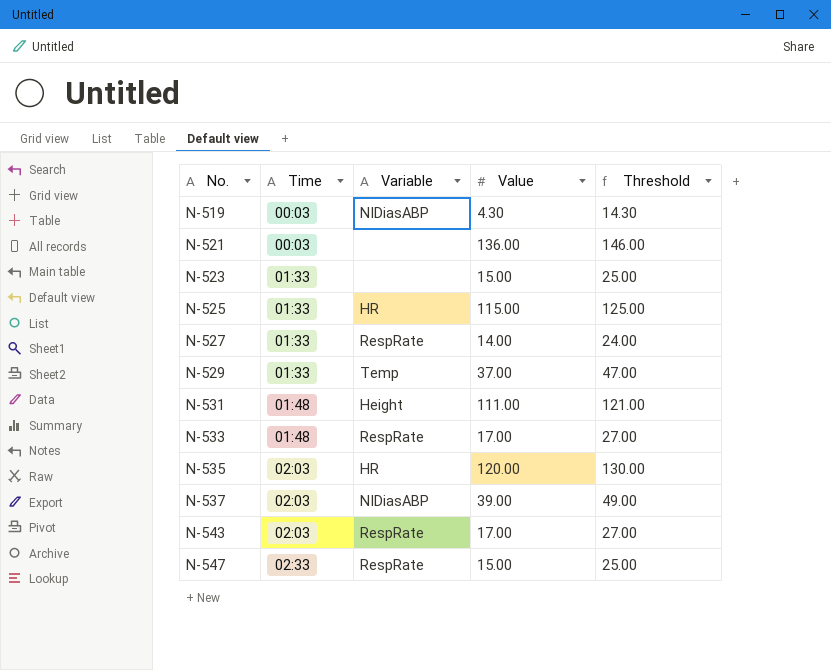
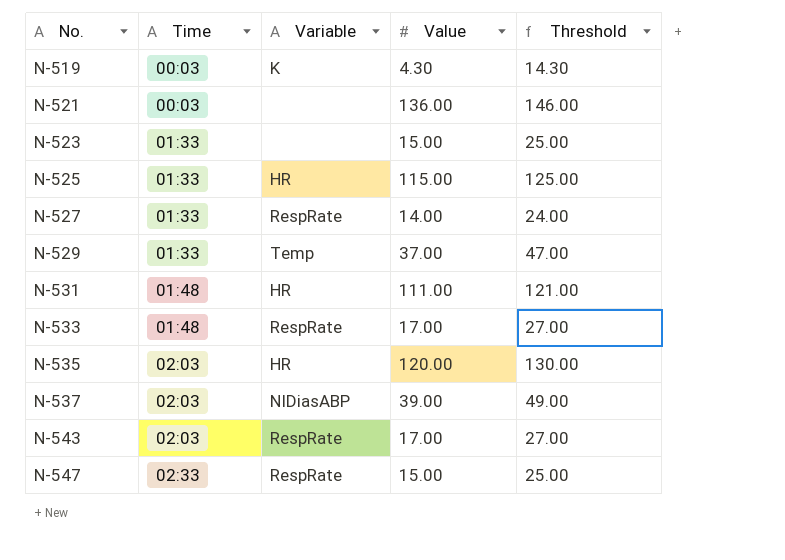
N-519 | Variable: NIDiasABP -> K
N-531 | Variable: Height -> HR

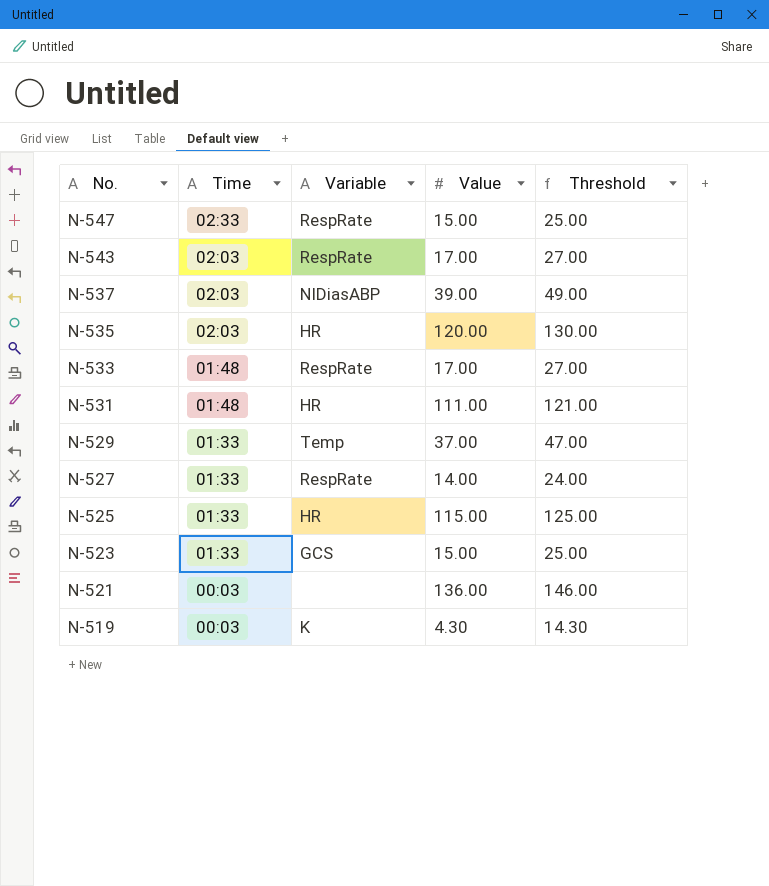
row order: No. ascending -> No. descending
N-523 | Variable: none -> GCS

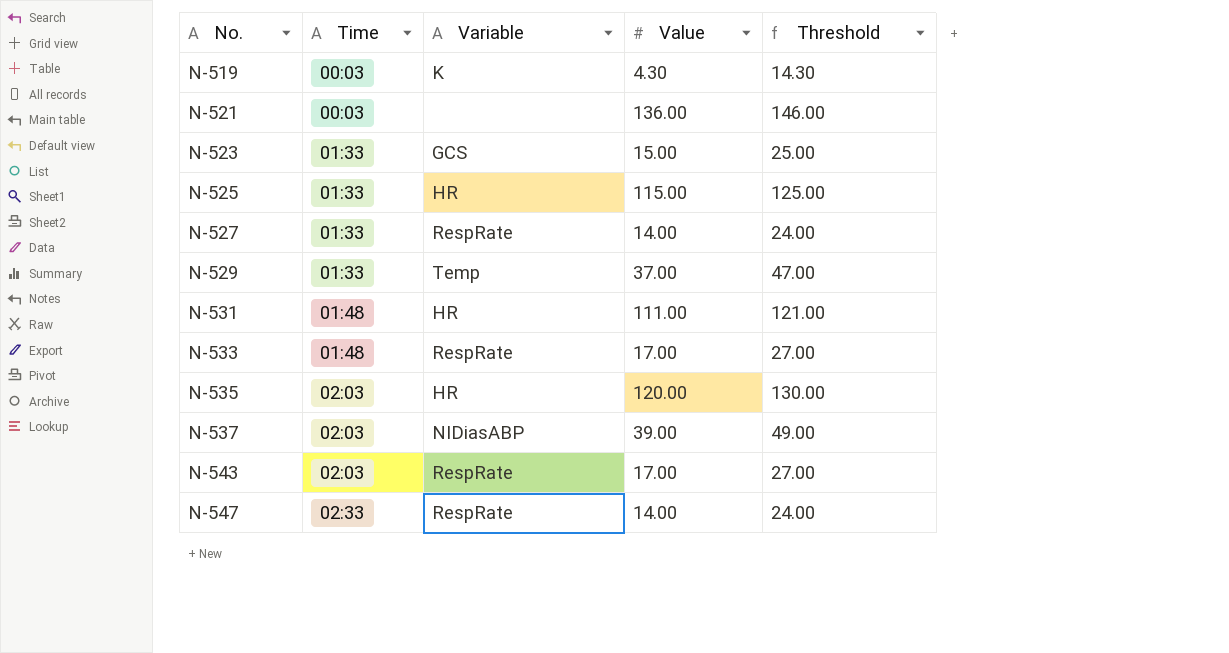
row order: No. descending -> No. ascending
N-547 | Value: 15.00 -> 14.00
N-547 | Threshold: 25.00 -> 24.00

